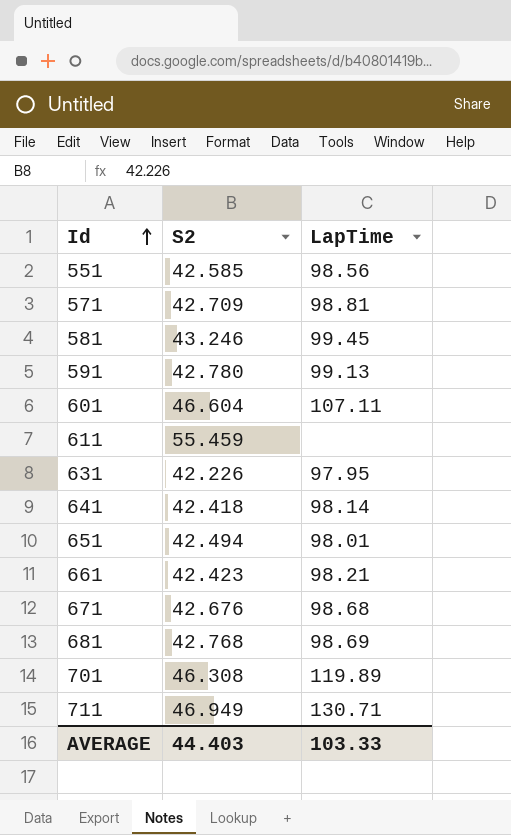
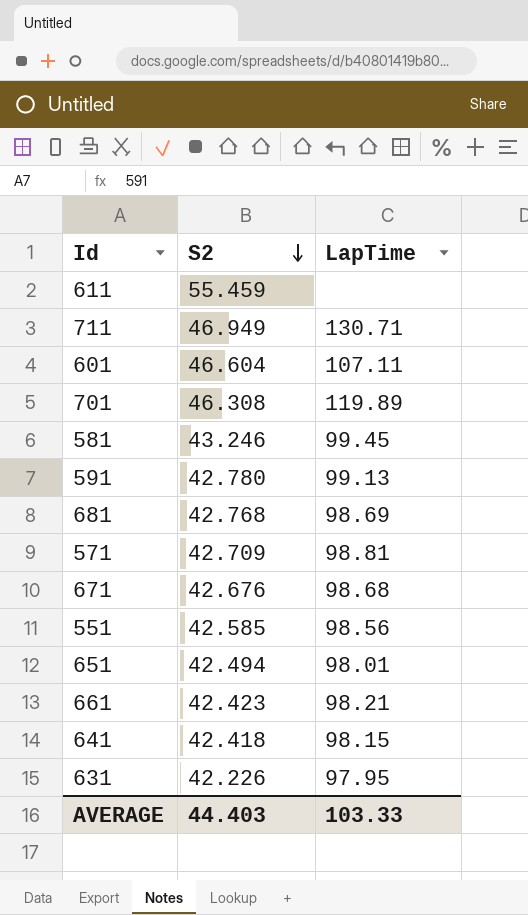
row order: Id ascending -> S2 descending
641 | LapTime: 98.14 -> 98.15

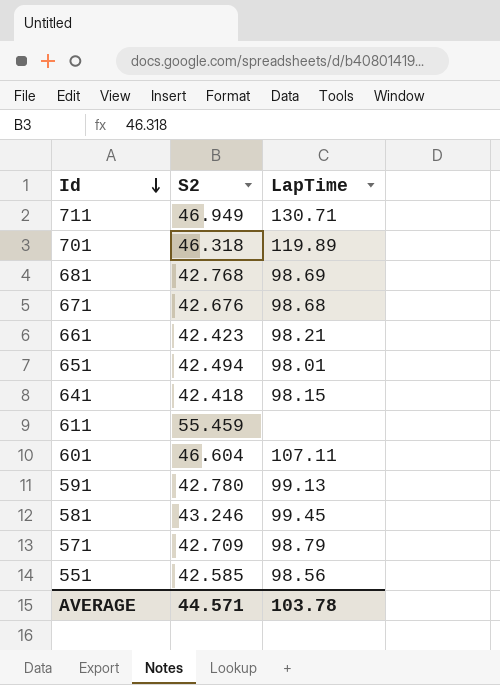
row order: S2 descending -> Id descending
row 631: 42.226 | 97.95 -> none
701 | S2: 46.308 -> 46.318
571 | LapTime: 98.81 -> 98.79
AVERAGE | S2: 44.403 -> 44.571
AVERAGE | LapTime: 103.33 -> 103.78

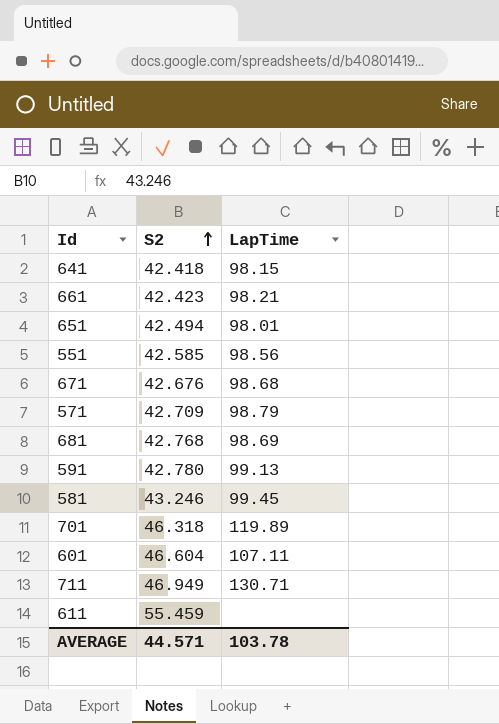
row order: Id descending -> S2 ascending

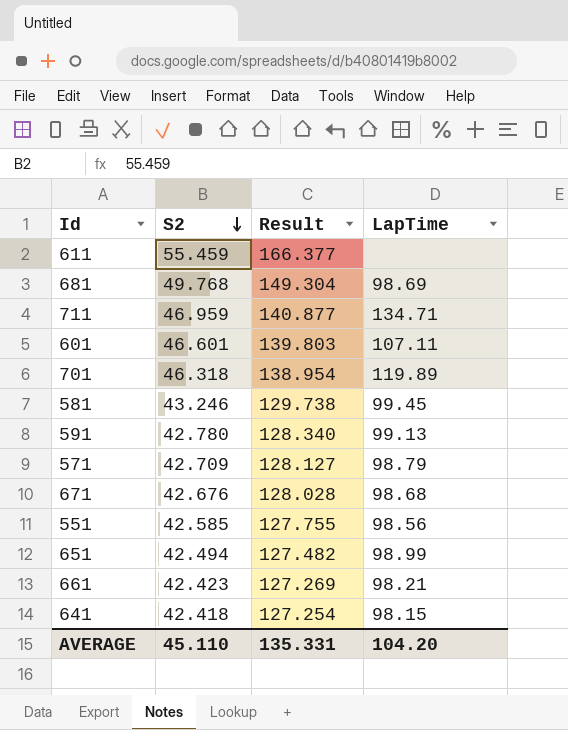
row order: S2 ascending -> S2 descending
column Result | formula: none -> [S2] * 3
681 | S2: 42.768 -> 49.768
711 | S2: 46.949 -> 46.959
711 | LapTime: 130.71 -> 134.71
601 | S2: 46.604 -> 46.601
651 | LapTime: 98.01 -> 98.99
AVERAGE | S2: 44.571 -> 45.110
AVERAGE | LapTime: 103.78 -> 104.20

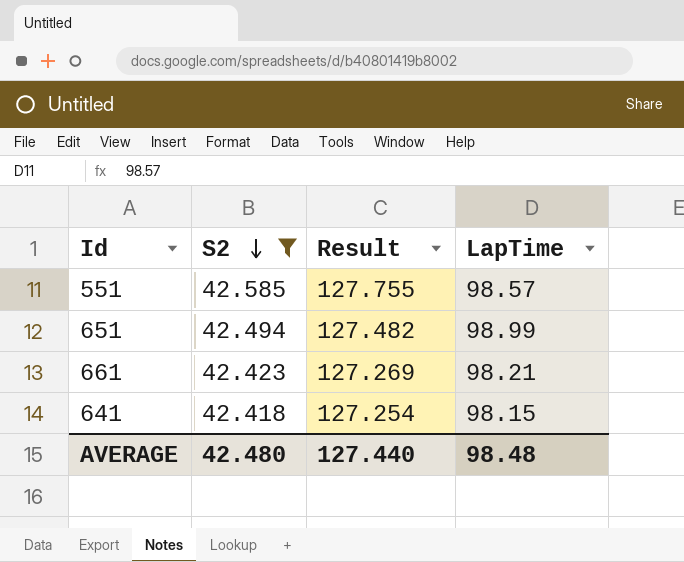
filter: none -> S2 <= 42.585
551 | LapTime: 98.56 -> 98.57
AVERAGE | S2: 45.110 -> 42.480
AVERAGE | Result: 135.331 -> 127.440
AVERAGE | LapTime: 104.20 -> 98.48

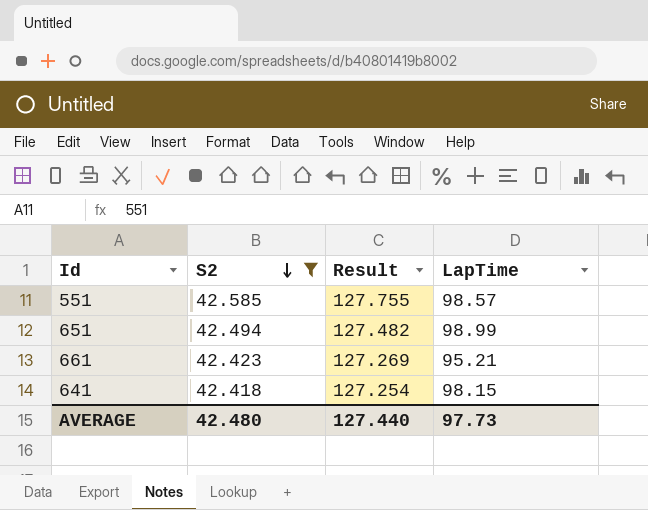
661 | LapTime: 98.21 -> 95.21
AVERAGE | LapTime: 98.48 -> 97.73

